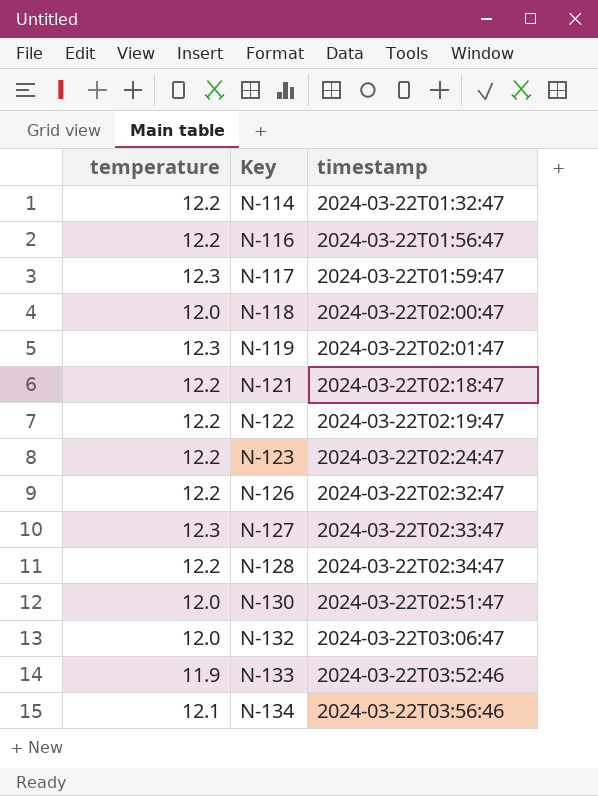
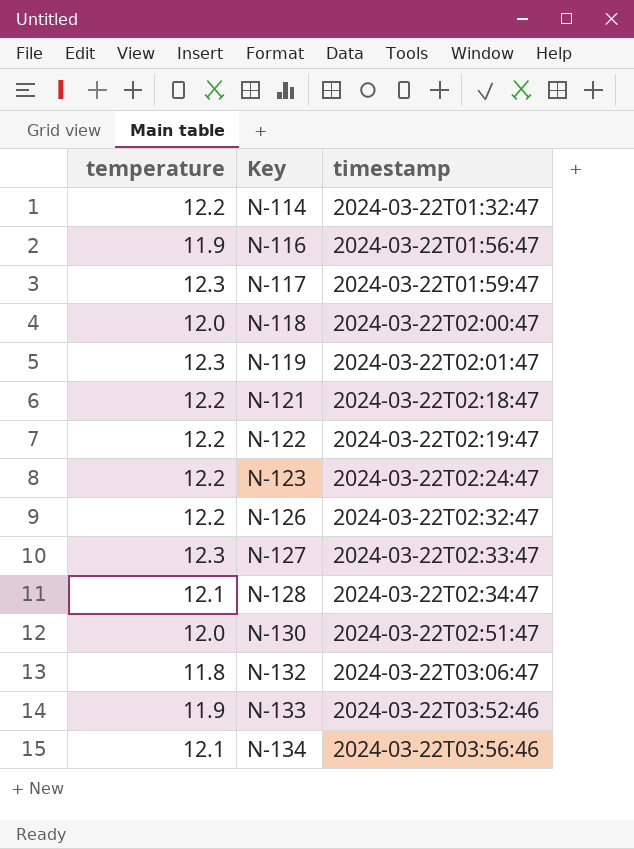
N-116 | temperature: 12.2 -> 11.9
N-128 | temperature: 12.2 -> 12.1
N-132 | temperature: 12.0 -> 11.8

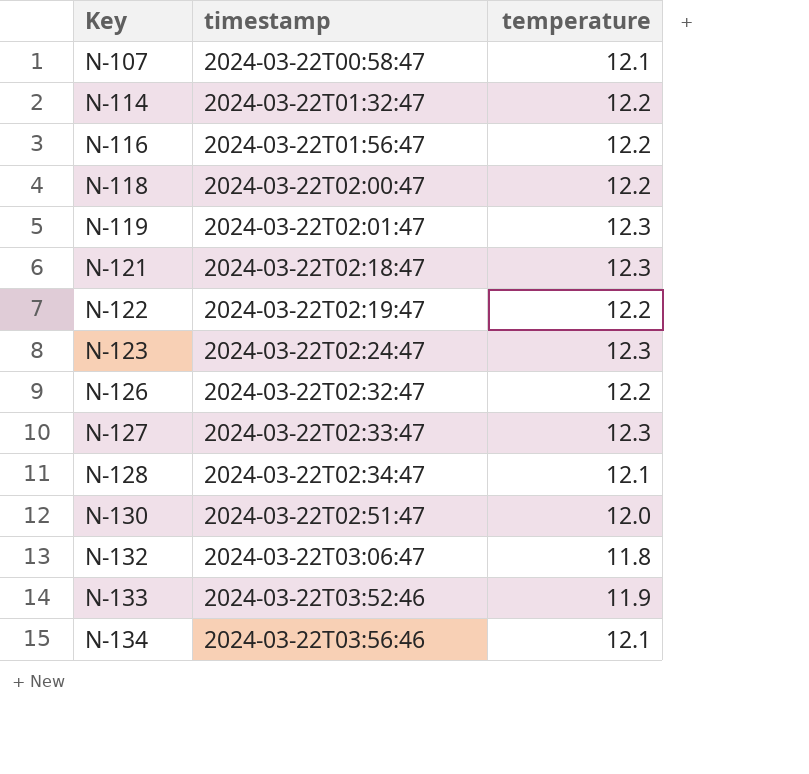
column temperature | position: 1 -> 3
row N-117: 12.3 | 2024-03-22T01:59:47 -> none
row N-107: none -> 2024-03-22T00:58:47 | 12.1
N-116 | temperature: 11.9 -> 12.2
N-118 | temperature: 12.0 -> 12.2
N-121 | temperature: 12.2 -> 12.3
N-123 | temperature: 12.2 -> 12.3

